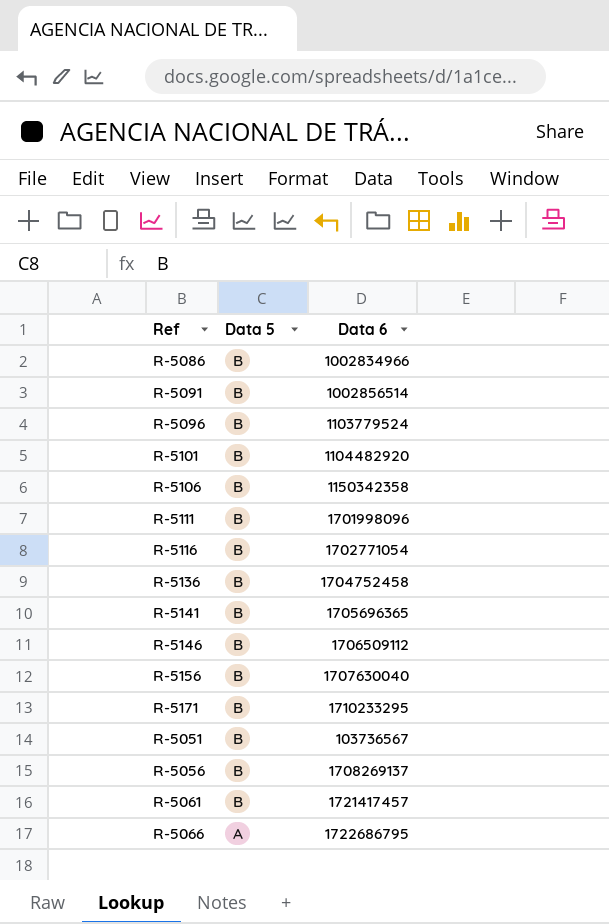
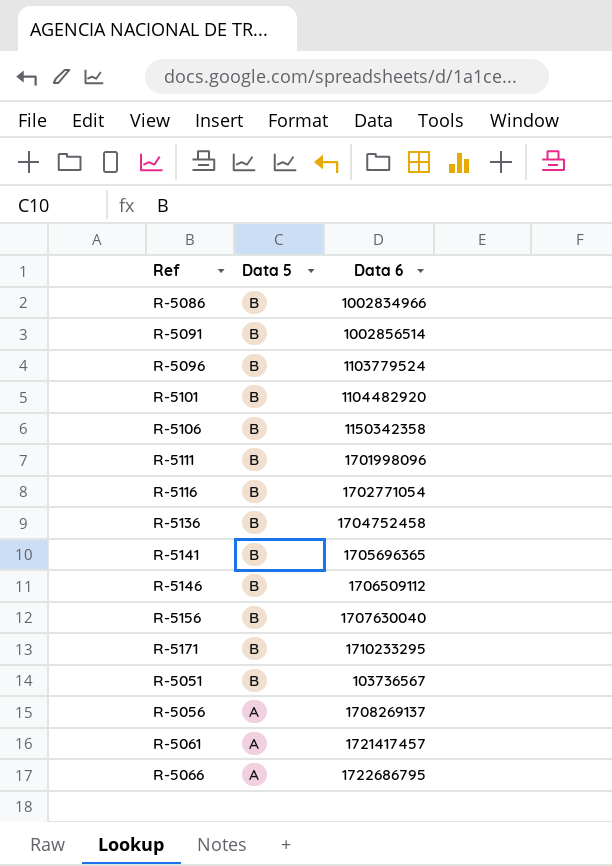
R-5056 | Data 5: B -> A
R-5061 | Data 5: B -> A

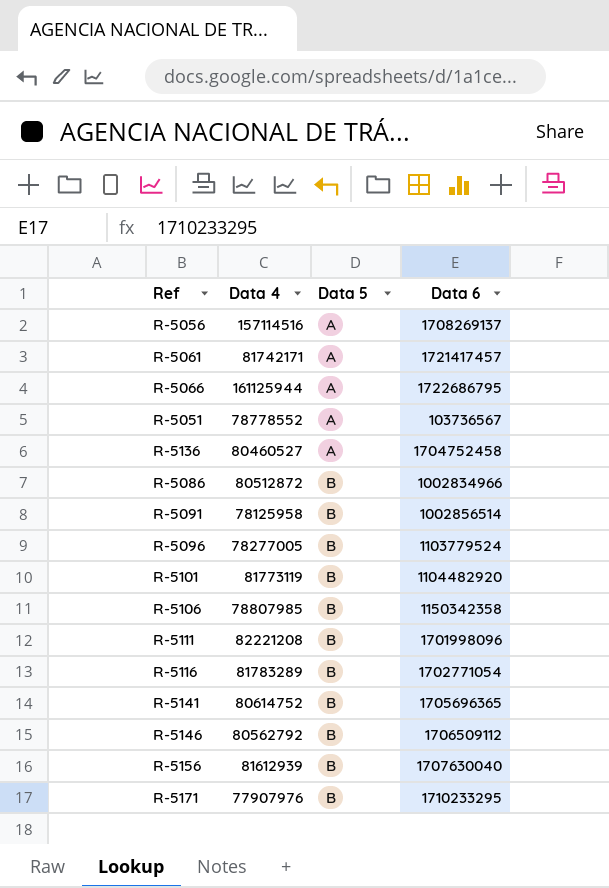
row order: Data 5 descending -> Data 5 ascending
column Data 4 | position: none -> 2
R-5051 | Data 5: B -> A
R-5136 | Data 5: B -> A

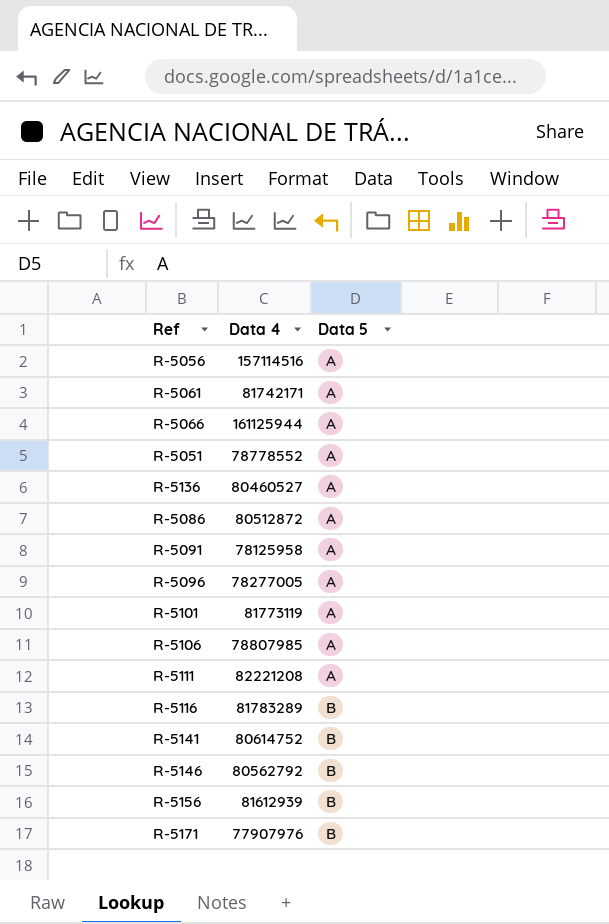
column Data 6 | position: 4 -> none
R-5086 | Data 5: B -> A
R-5091 | Data 5: B -> A
R-5096 | Data 5: B -> A
R-5101 | Data 5: B -> A
R-5106 | Data 5: B -> A
R-5111 | Data 5: B -> A

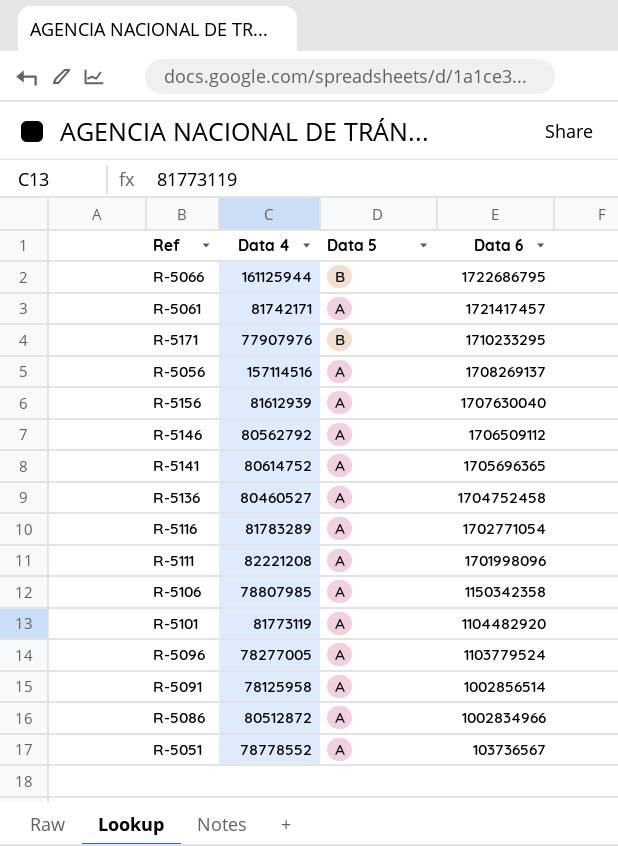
row order: Data 5 ascending -> Data 6 descending
column Data 6 | position: none -> 4
R-5066 | Data 5: A -> B
R-5156 | Data 5: B -> A
R-5146 | Data 5: B -> A
R-5141 | Data 5: B -> A
R-5116 | Data 5: B -> A

